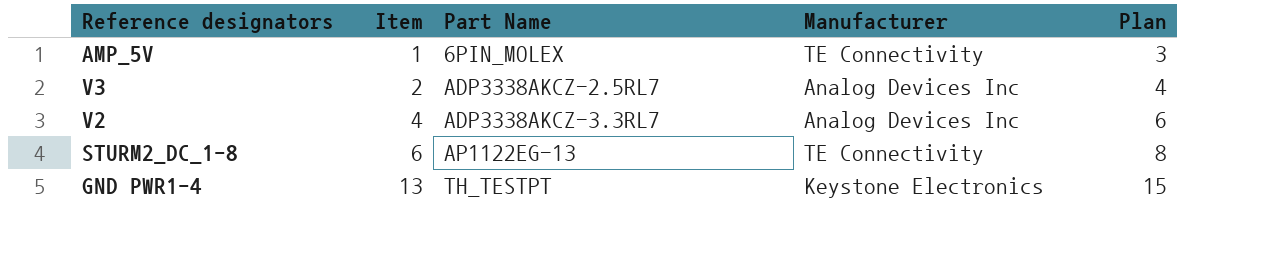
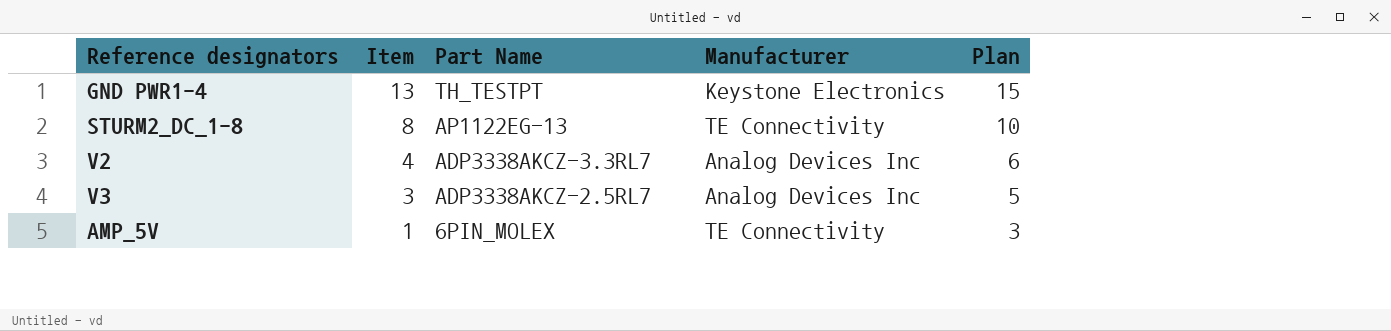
row order: Item ascending -> Item descending
STURM2_DC_1-8 | Item: 6 -> 8
STURM2_DC_1-8 | Plan: 8 -> 10
V3 | Item: 2 -> 3
V3 | Plan: 4 -> 5

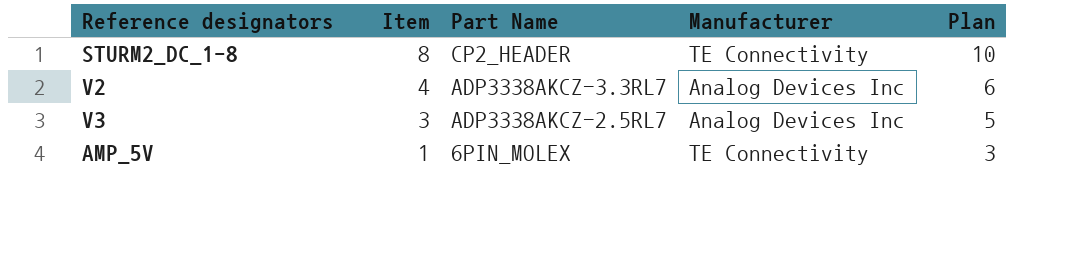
row GND PWR1-4: 13 | TH_TESTPT | Keystone Electronics | 15 -> none
STURM2_DC_1-8 | Part Name: AP1122EG-13 -> CP2_HEADER

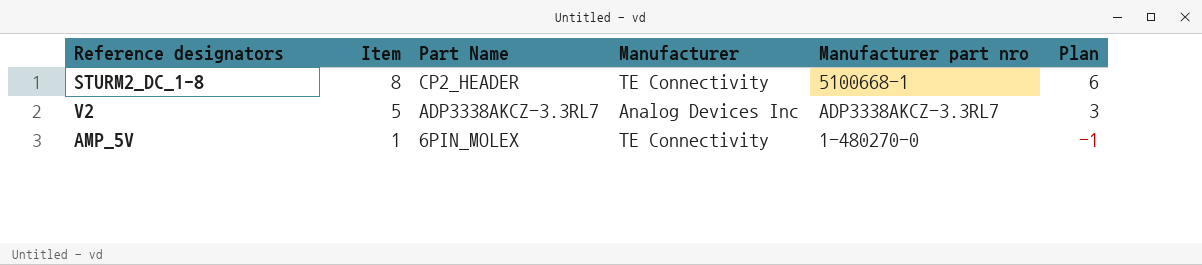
column Manufacturer part nro | position: none -> 5
column Plan | formula: [Item] + 2 -> [Item] - 2
row V3: 3 | ADP3338AKCZ-2.5RL7 | Analog Devices Inc | 5 -> none
V2 | Item: 4 -> 5

